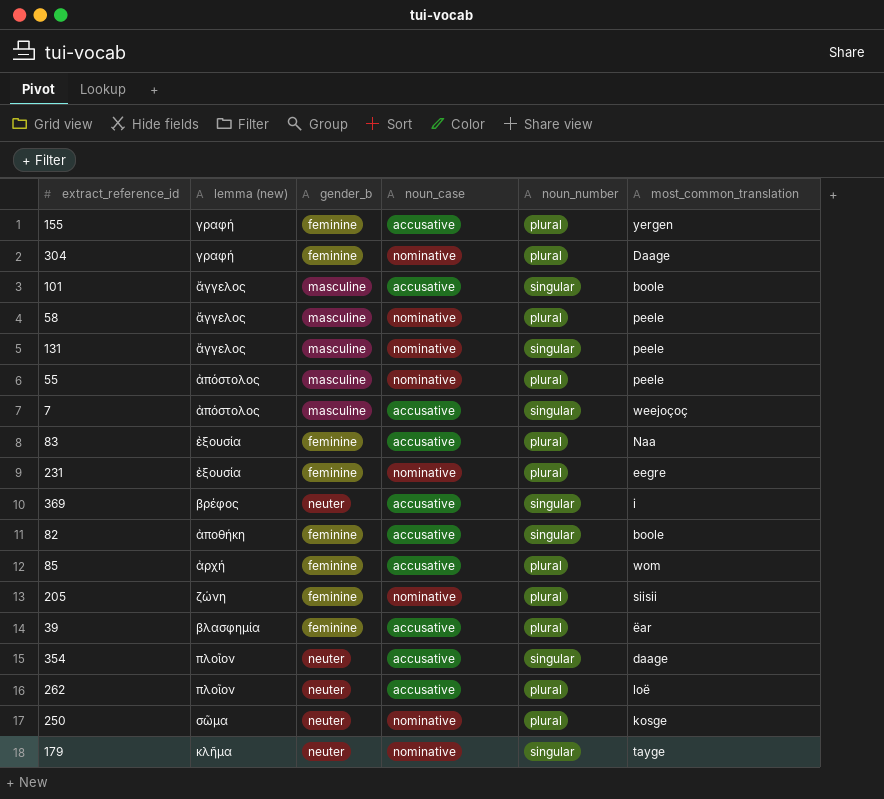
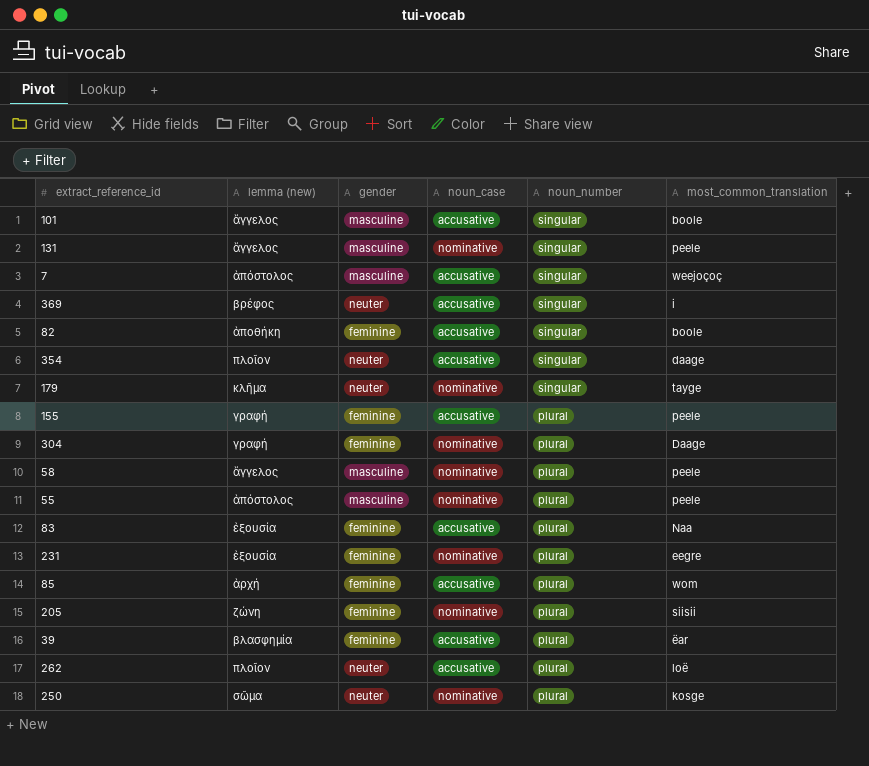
row order: none -> noun_number descending
column name: gender_b -> gender
155 | most_common_translation: yergen -> peele

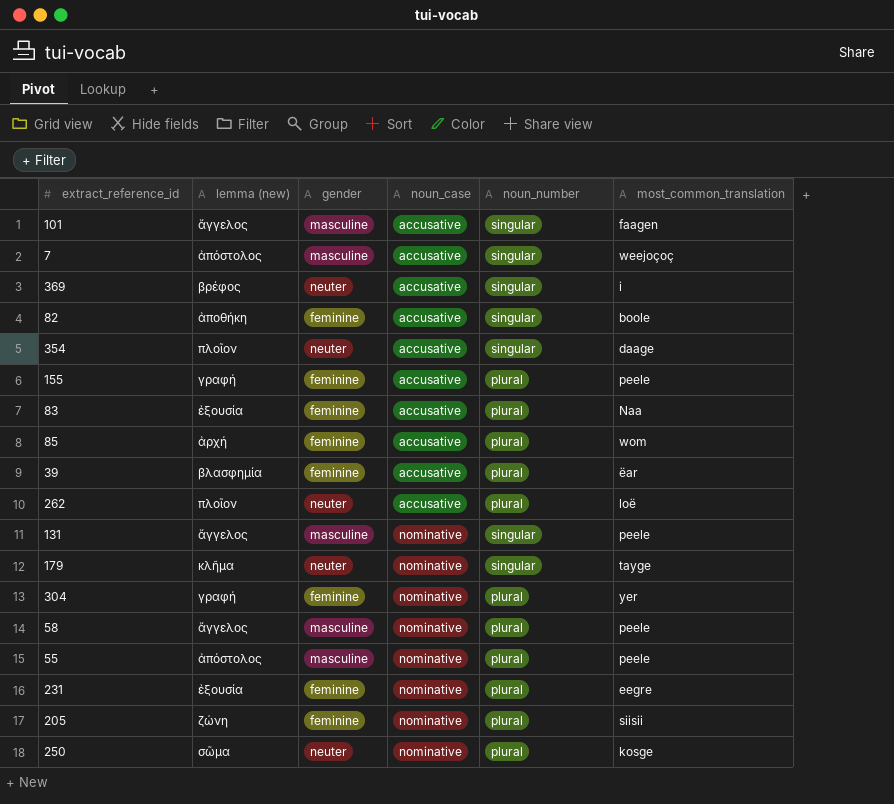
row order: noun_number descending -> noun_case ascending
101 | most_common_translation: boole -> faagen
304 | most_common_translation: Daage -> yer

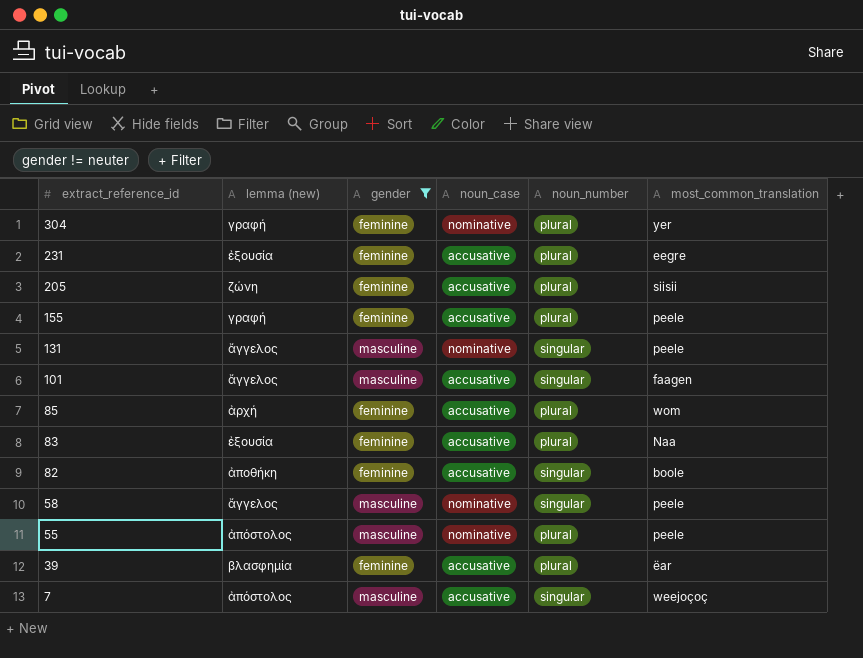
filter: none -> gender != neuter
row order: noun_case ascending -> extract_reference_id descending
231 | noun_case: nominative -> accusative
205 | noun_case: nominative -> accusative
58 | noun_number: plural -> singular

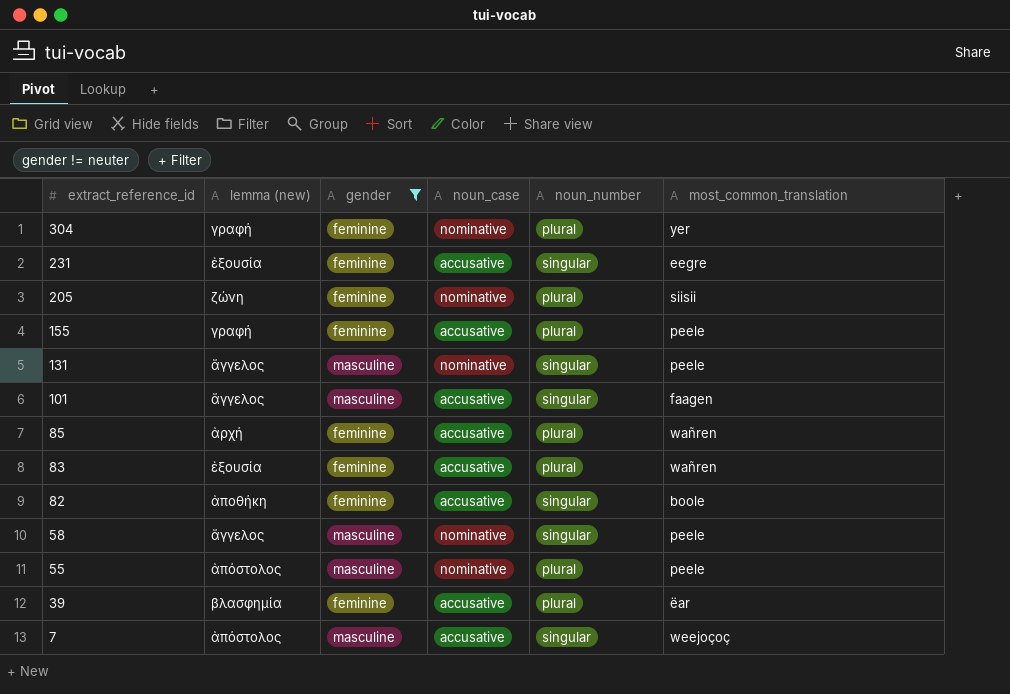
231 | noun_number: plural -> singular
205 | noun_case: accusative -> nominative
85 | most_common_translation: wom -> wañren
83 | most_common_translation: Naa -> wañren

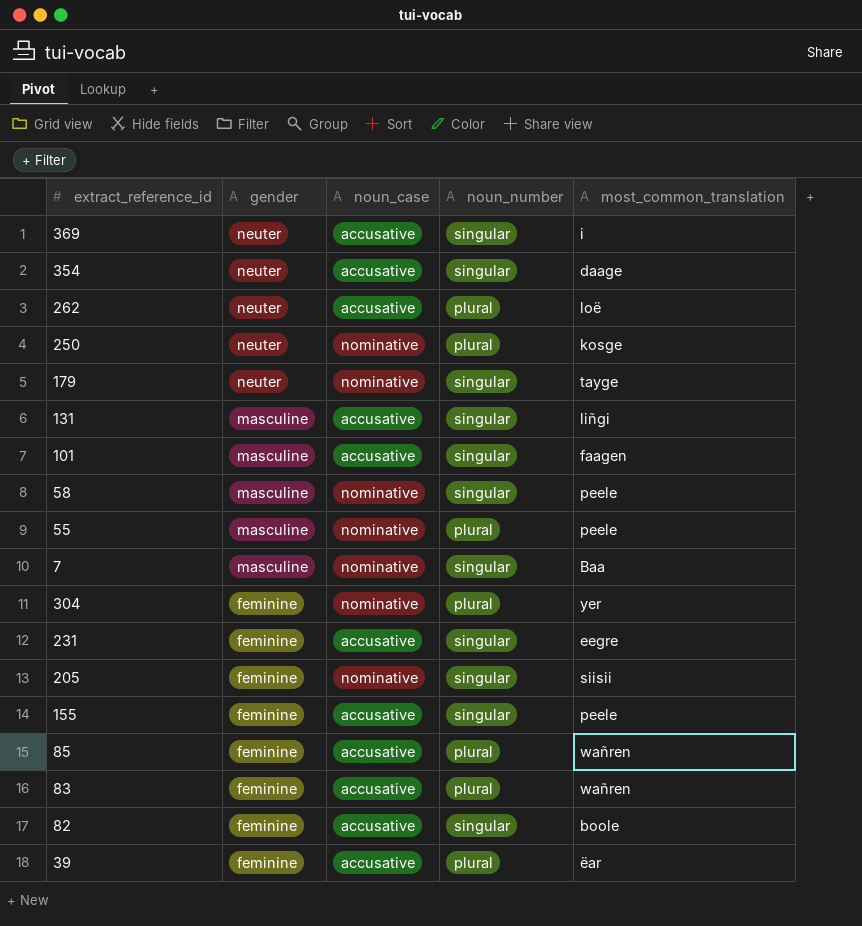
filter: gender != neuter -> none
row order: extract_reference_id descending -> gender descending
column lemma (new) | position: 2 -> none
131 | noun_case: nominative -> accusative
131 | most_common_translation: peele -> liñgi
7 | noun_case: accusative -> nominative
7 | most_common_translation: weejoçoç -> Baa
205 | noun_number: plural -> singular
155 | noun_number: plural -> singular

